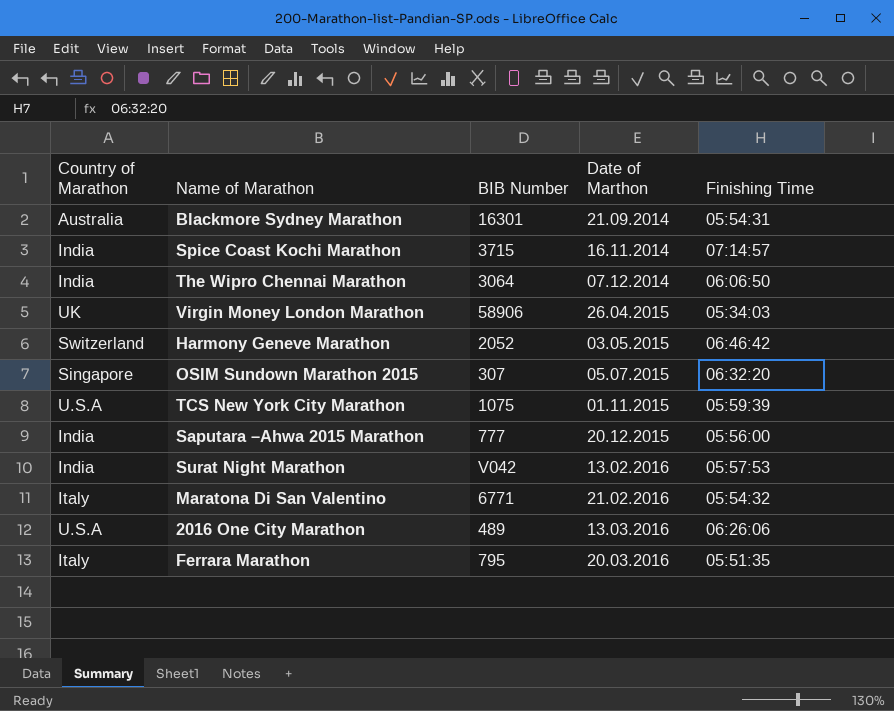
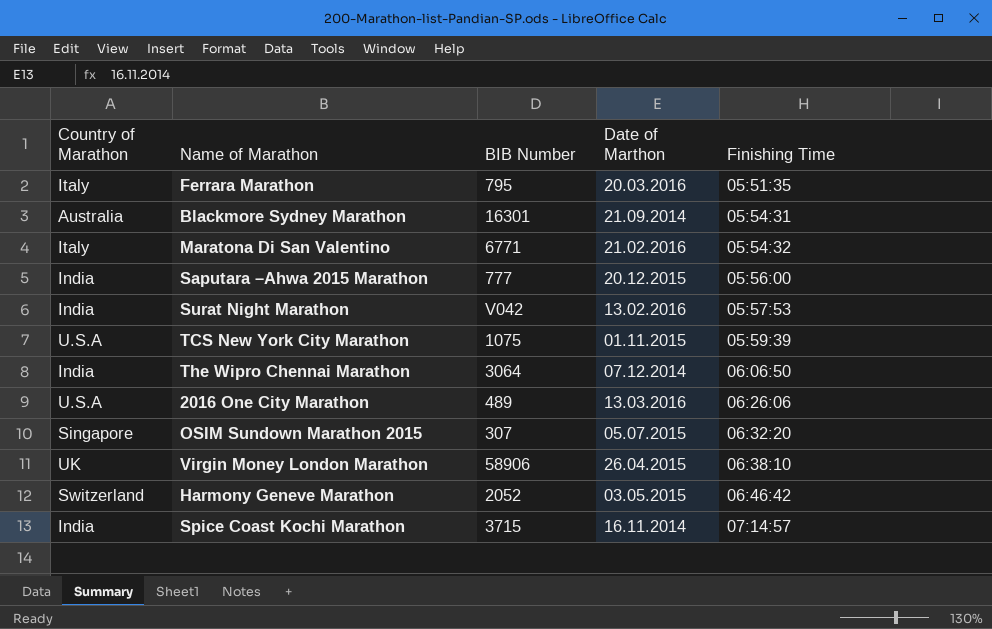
row order: Date of Marthon ascending -> Finishing Time ascending
Virgin Money London Marathon | Finishing Time: 05:34:03 -> 06:38:10

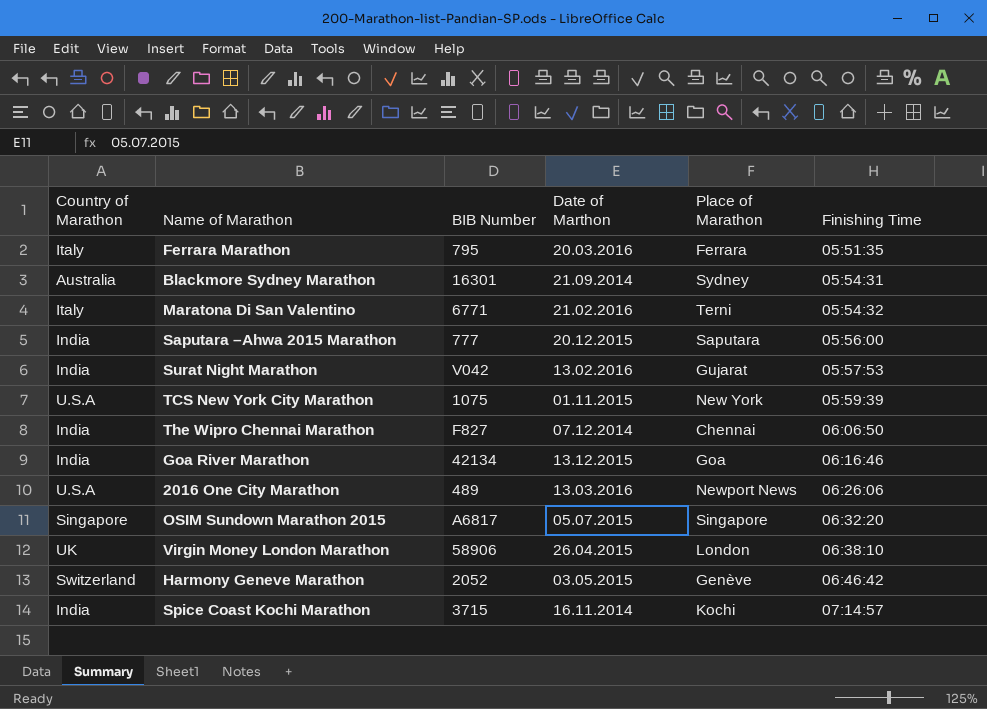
column Place of Marathon | position: none -> 5
The Wipro Chennai Marathon | BIB Number: 3064 -> F827
row Goa River Marathon: none -> India | 42134 | 13.12.2015 | Goa | 06:16:46
OSIM Sundown Marathon 2015 | BIB Number: 307 -> A6817

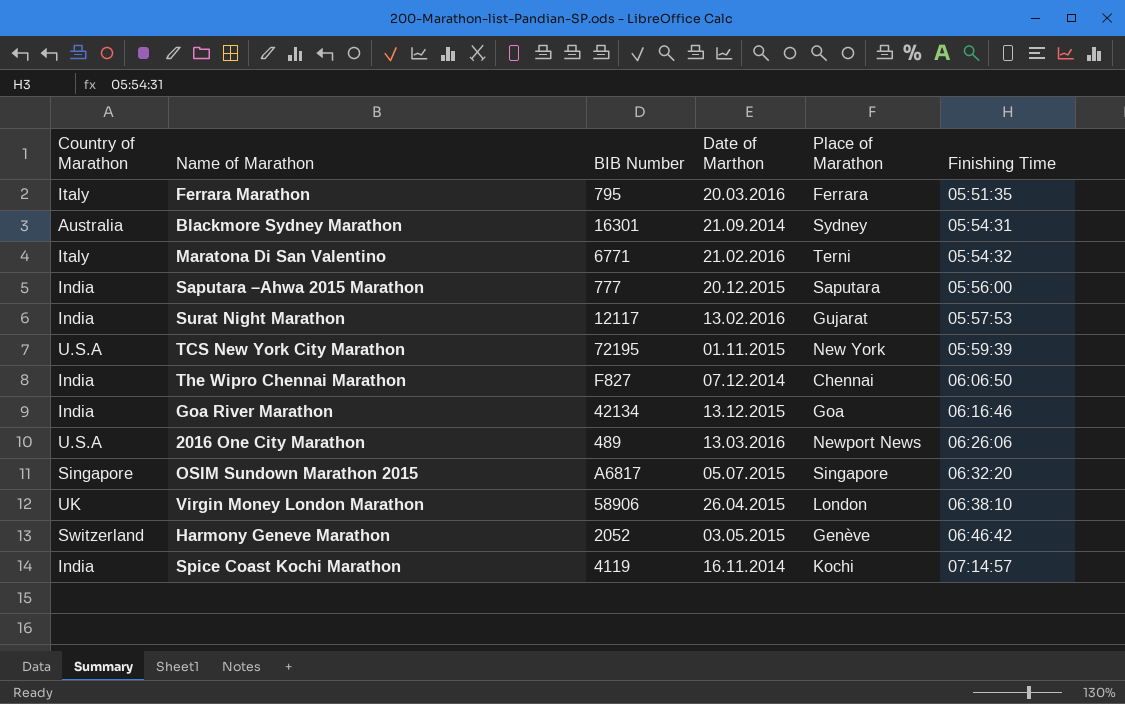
Surat Night Marathon | BIB Number: V042 -> 12117
TCS New York City Marathon | BIB Number: 1075 -> 72195
Spice Coast Kochi Marathon | BIB Number: 3715 -> 4119

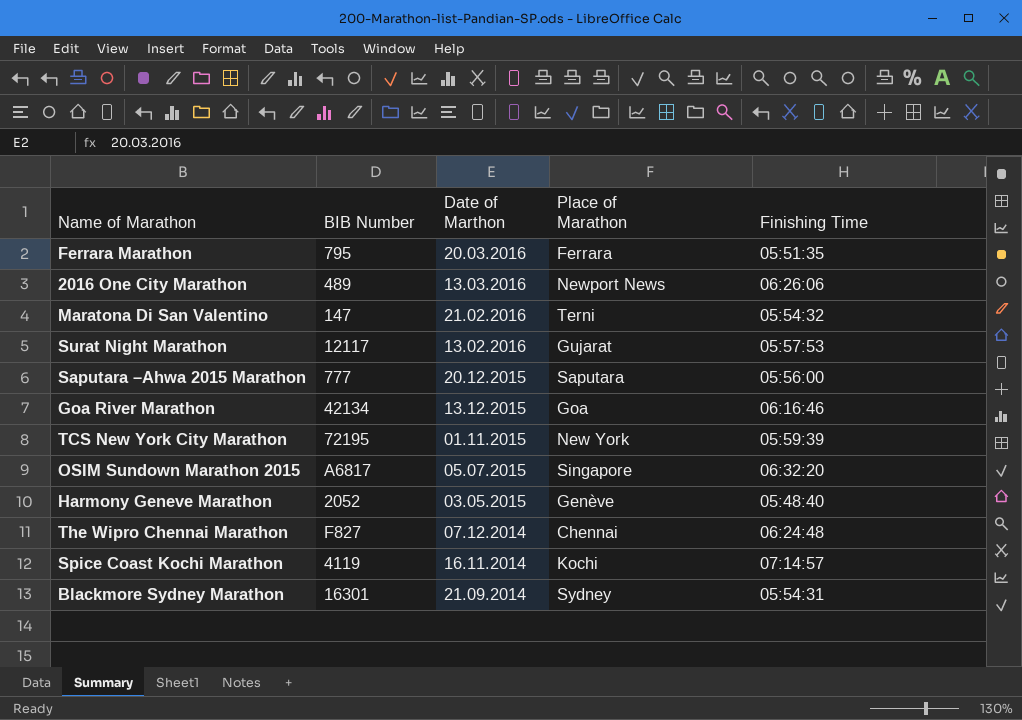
row order: Finishing Time ascending -> Date of Marthon descending
column Country of Marathon | position: 1 -> none
row Virgin Money London Marathon: UK | 58906 | 26.04.2015 | London | 06:38:10 -> none
Maratona Di San Valentino | BIB Number: 6771 -> 147
Harmony Geneve Marathon | Finishing Time: 06:46:42 -> 05:48:40
The Wipro Chennai Marathon | Finishing Time: 06:06:50 -> 06:24:48

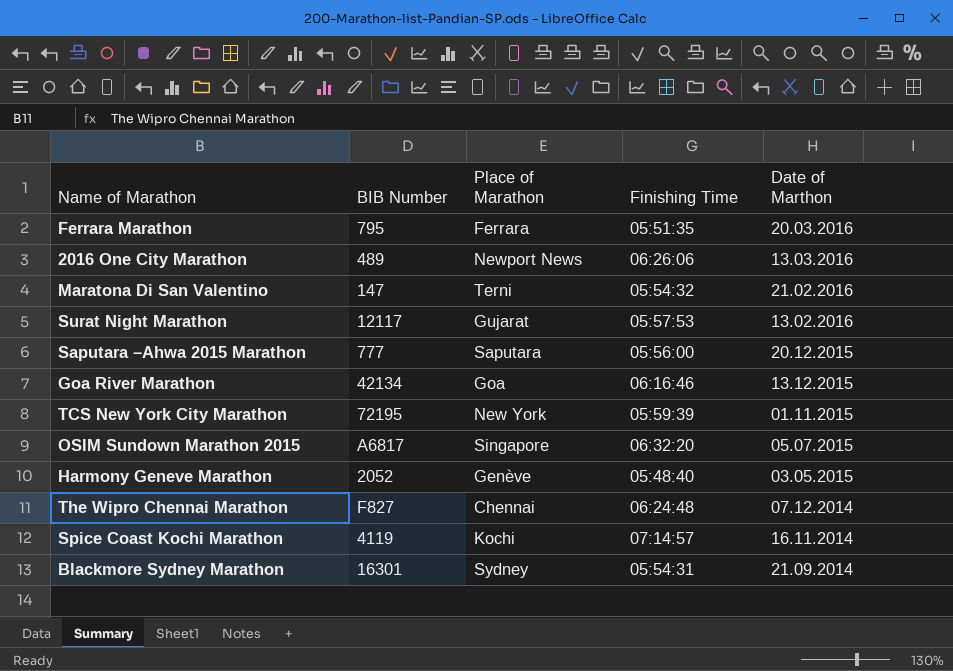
column Date of Marthon | position: 3 -> 5

